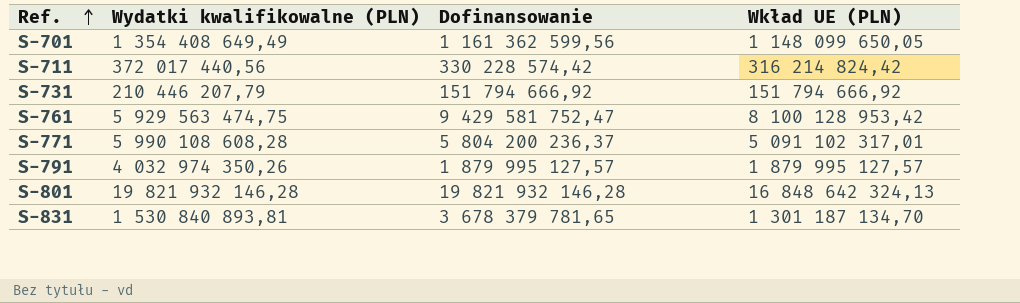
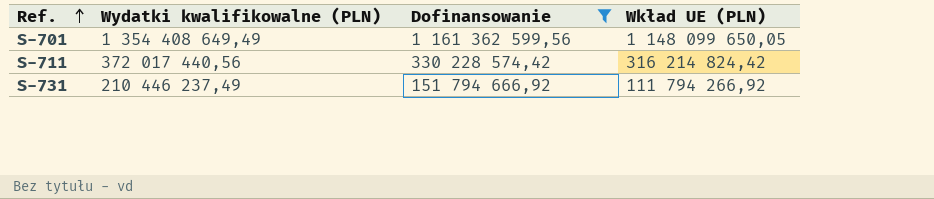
filter: none -> Dofinansowanie <= 1 161 362 599,56
S-731 | Wydatki kwalifikowalne (PLN): 210 446 207,79 -> 210 446 237,49
S-731 | Wkład UE (PLN): 151 794 666,92 -> 111 794 266,92

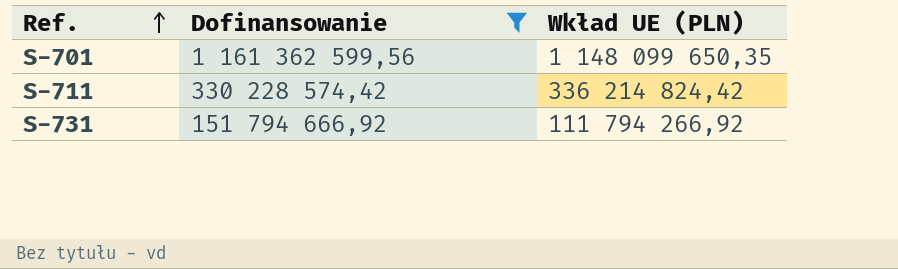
column Wydatki kwalifikowalne (PLN) | position: 2 -> none
S-701 | Wkład UE (PLN): 1 148 099 650,05 -> 1 148 099 650,35
S-711 | Wkład UE (PLN): 316 214 824,42 -> 336 214 824,42

